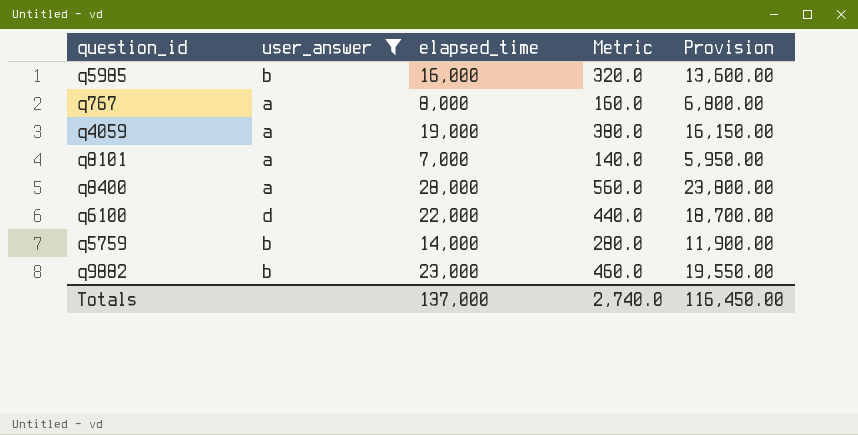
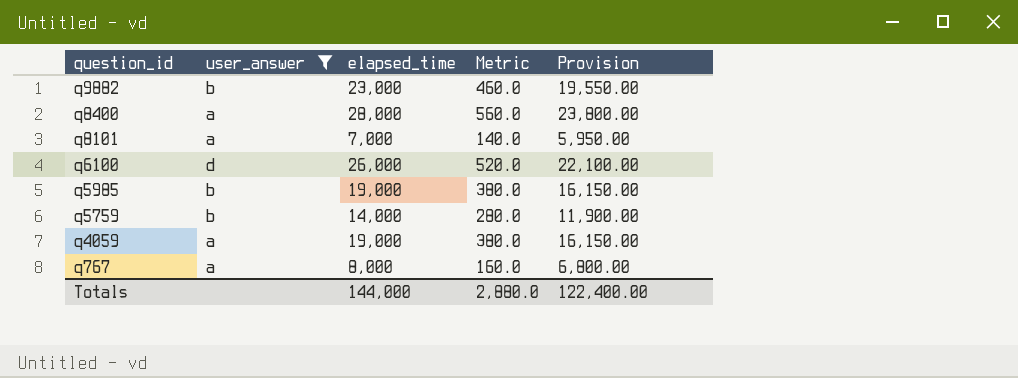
row order: none -> question_id descending
q6100 | elapsed_time: 22,000 -> 26,000
q6100 | Metric: 440.0 -> 520.0
q6100 | Provision: 18,700.00 -> 22,100.00
q5985 | elapsed_time: 16,000 -> 19,000
q5985 | Metric: 320.0 -> 380.0
q5985 | Provision: 13,600.00 -> 16,150.00
Totals | elapsed_time: 137,000 -> 144,000
Totals | Metric: 2,740.0 -> 2,880.0
Totals | Provision: 116,450.00 -> 122,400.00

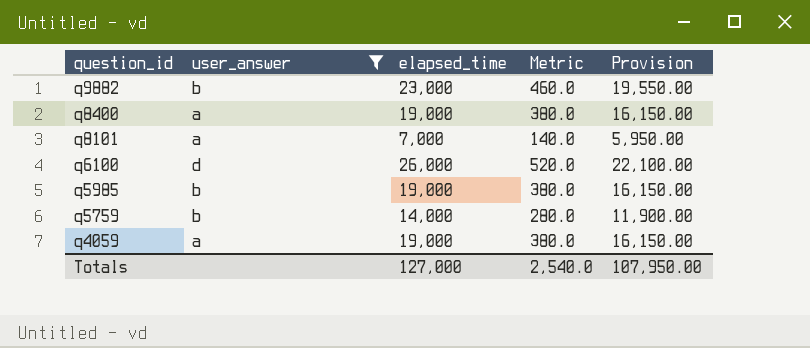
row q767: a | 8,000 | 160.0 | 6,800.00 -> none
q8400 | elapsed_time: 28,000 -> 19,000
q8400 | Metric: 560.0 -> 380.0
q8400 | Provision: 23,800.00 -> 16,150.00
Totals | elapsed_time: 144,000 -> 127,000
Totals | Metric: 2,880.0 -> 2,540.0
Totals | Provision: 122,400.00 -> 107,950.00

